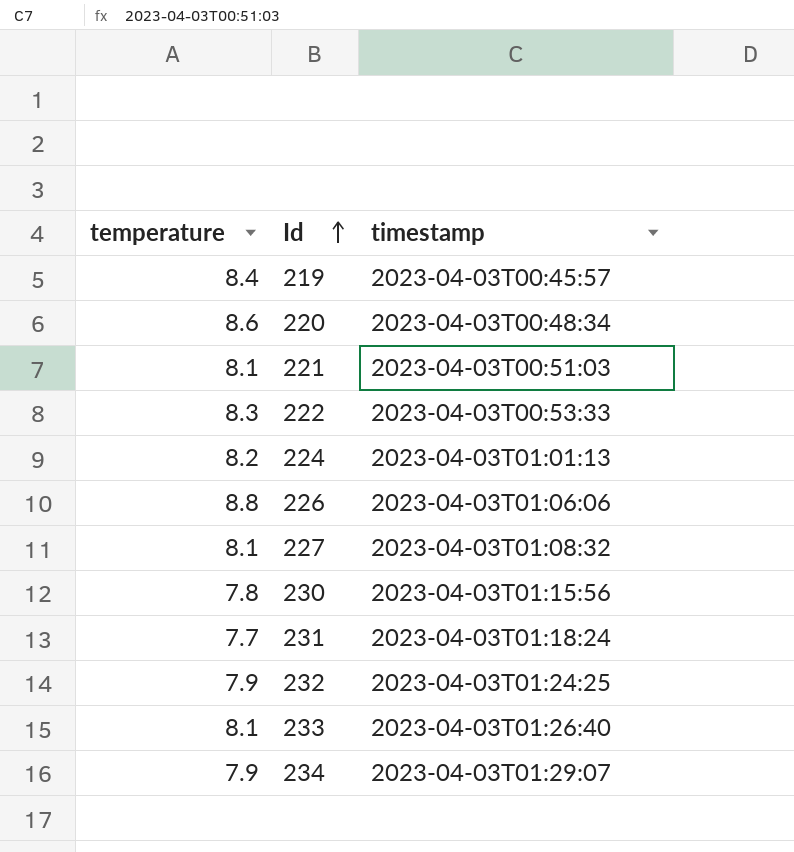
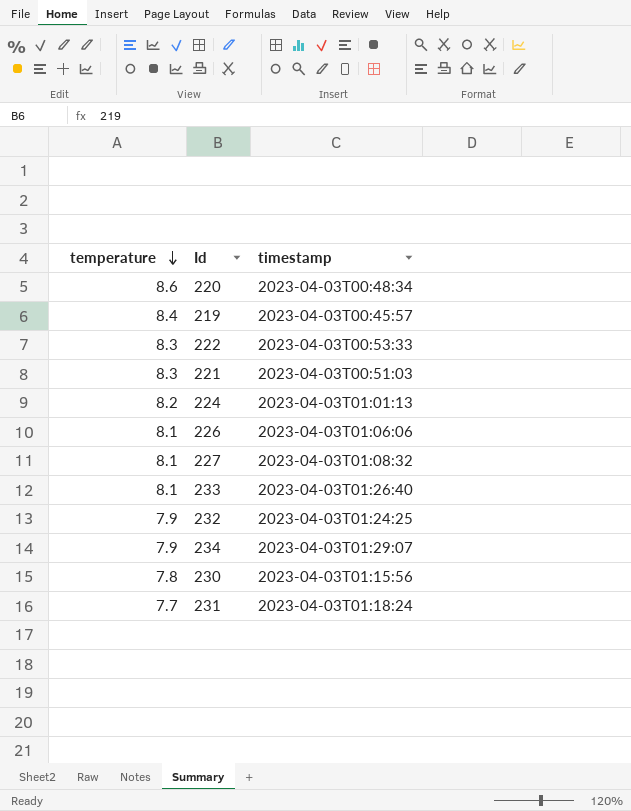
row order: Id ascending -> temperature descending
221 | temperature: 8.1 -> 8.3
226 | temperature: 8.8 -> 8.1

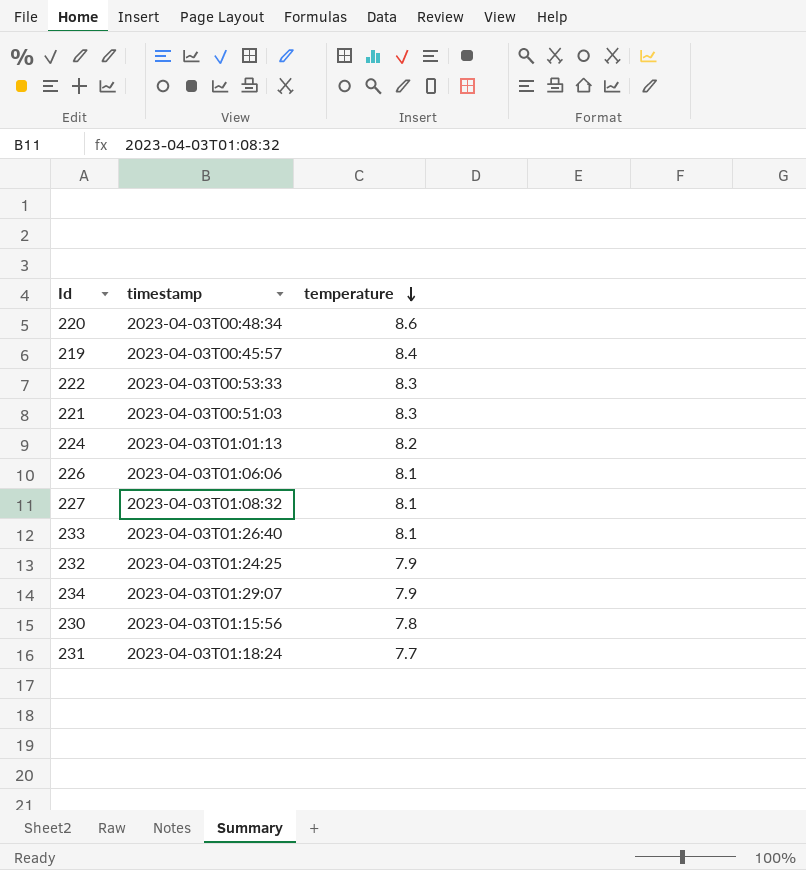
column temperature | position: 1 -> 3

